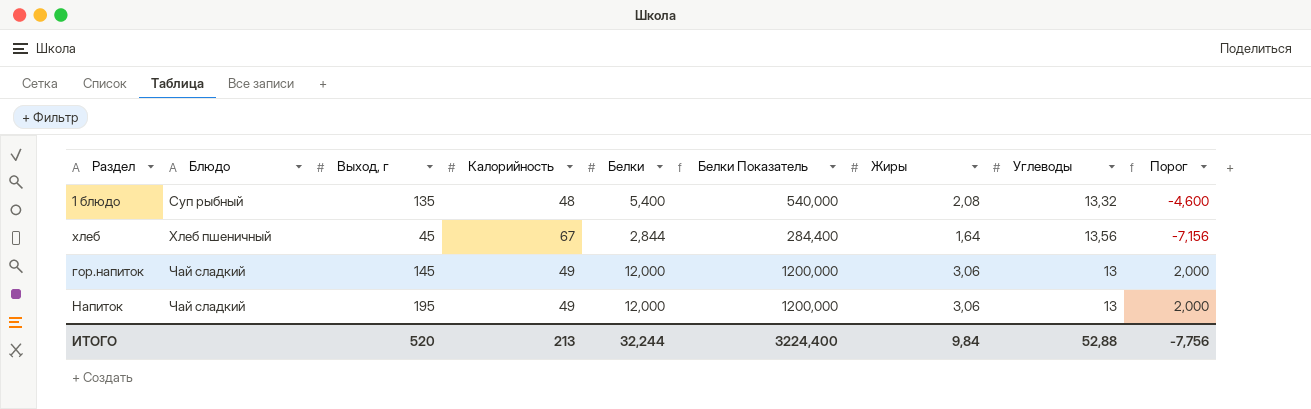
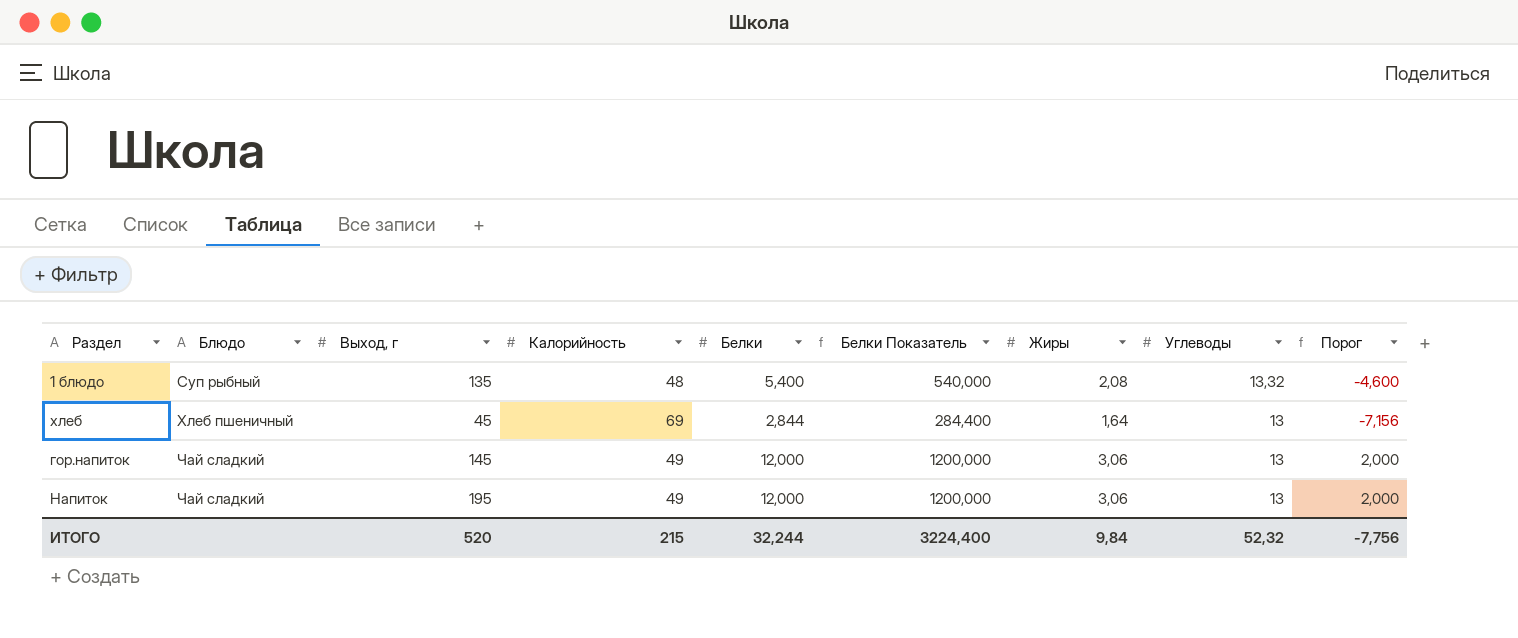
хлеб | Калорийность: 67 -> 69
хлеб | Углеводы: 13,56 -> 13
ИТОГО | Калорийность: 213 -> 215
ИТОГО | Углеводы: 52,88 -> 52,32

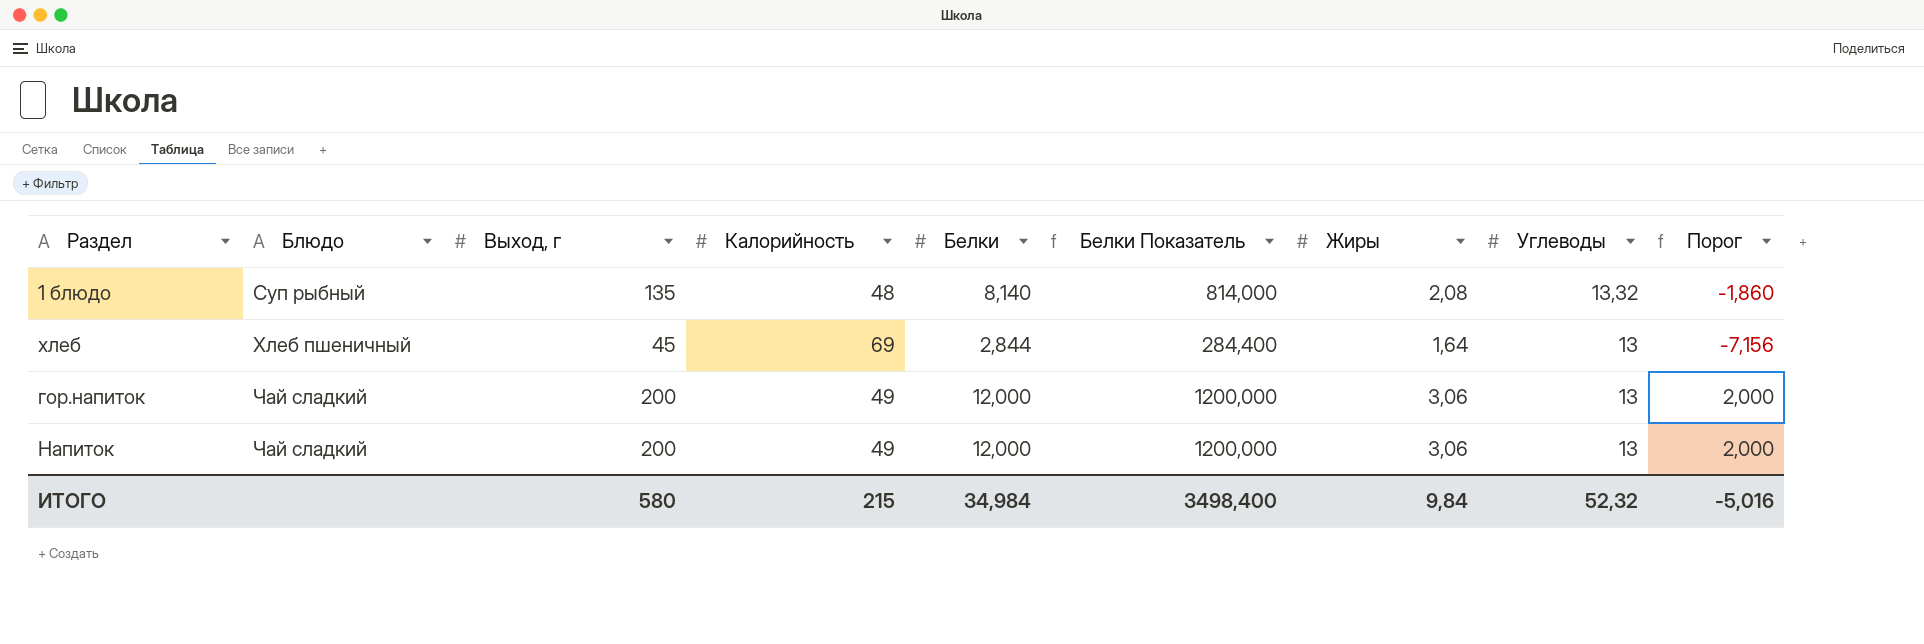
1 блюдо | Белки: 5,400 -> 8,140
1 блюдо | Белки Показатель: 540,000 -> 814,000
1 блюдо | Порог: -4,600 -> -1,860
гор.напиток | Выход, г: 145 -> 200
Напиток | Выход, г: 195 -> 200
ИТОГО | Выход, г: 520 -> 580
ИТОГО | Белки: 32,244 -> 34,984
ИТОГО | Белки Показатель: 3224,400 -> 3498,400
ИТОГО | Порог: -7,756 -> -5,016

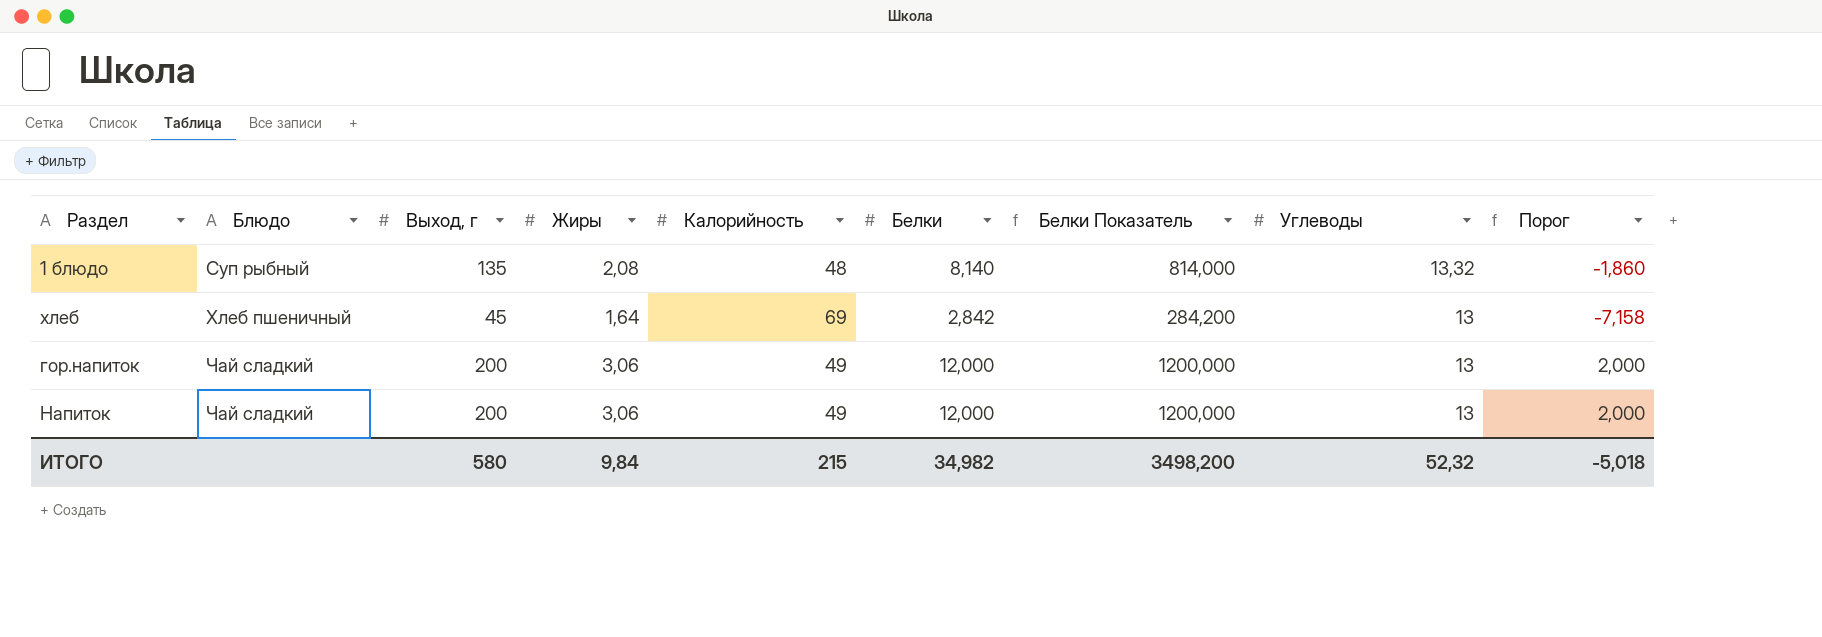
column Жиры | position: 7 -> 4
хлеб | Белки: 2,844 -> 2,842
хлеб | Белки Показатель: 284,400 -> 284,200
хлеб | Порог: -7,156 -> -7,158
ИТОГО | Белки: 34,984 -> 34,982
ИТОГО | Белки Показатель: 3498,400 -> 3498,200
ИТОГО | Порог: -5,016 -> -5,018

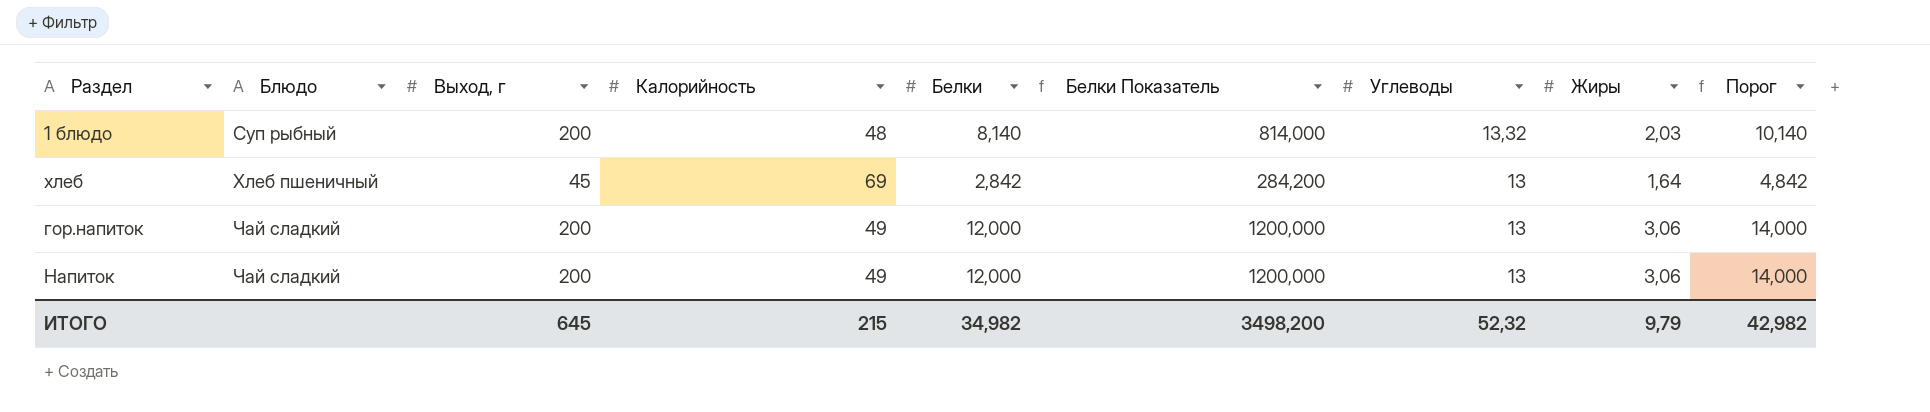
column Жиры | position: 4 -> 8
column Порог | formula: [Белки] - 10 -> [Белки] + 2
1 блюдо | Выход, г: 135 -> 200
1 блюдо | Жиры: 2,08 -> 2,03
ИТОГО | Выход, г: 580 -> 645
ИТОГО | Жиры: 9,84 -> 9,79
ИТОГО | Порог: -5,018 -> 42,982

